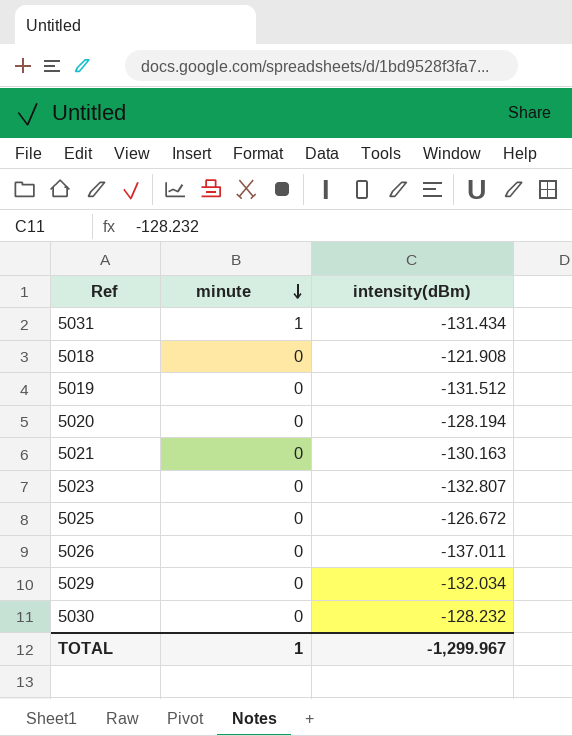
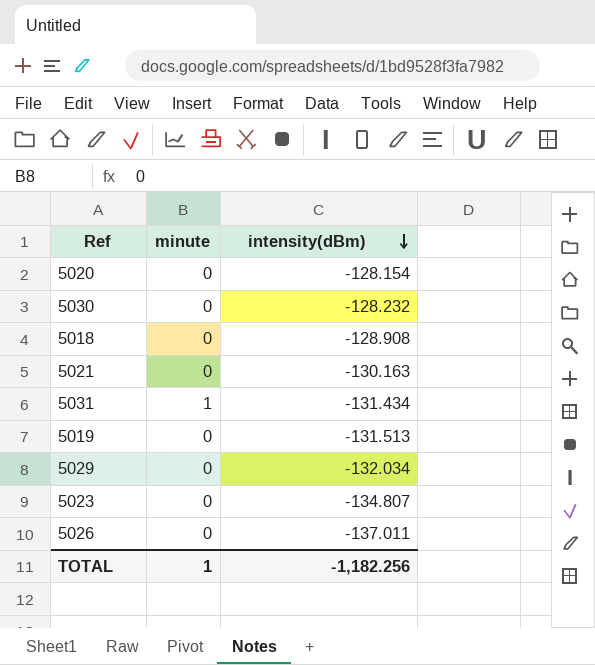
row order: minute descending -> intensity(dBm) descending
row 5025: 0 | -126.672 -> none
5020 | intensity(dBm): -128.194 -> -128.154
5018 | intensity(dBm): -121.908 -> -128.908
5019 | intensity(dBm): -131.512 -> -131.513
5023 | intensity(dBm): -132.807 -> -134.807
TOTAL | intensity(dBm): -1,299.967 -> -1,182.256

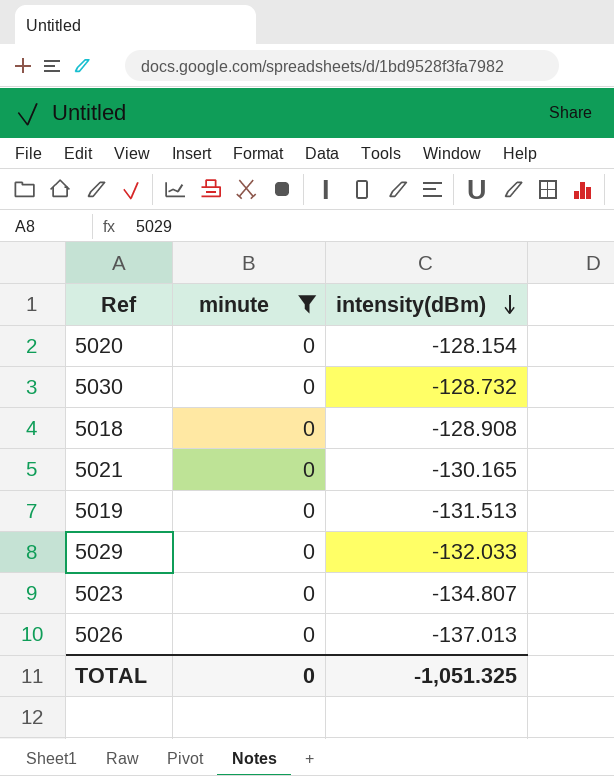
filter: none -> minute = 0
5030 | intensity(dBm): -128.232 -> -128.732
5021 | intensity(dBm): -130.163 -> -130.165
5029 | intensity(dBm): -132.034 -> -132.033
5026 | intensity(dBm): -137.011 -> -137.013
TOTAL | minute: 1 -> 0
TOTAL | intensity(dBm): -1,182.256 -> -1,051.325

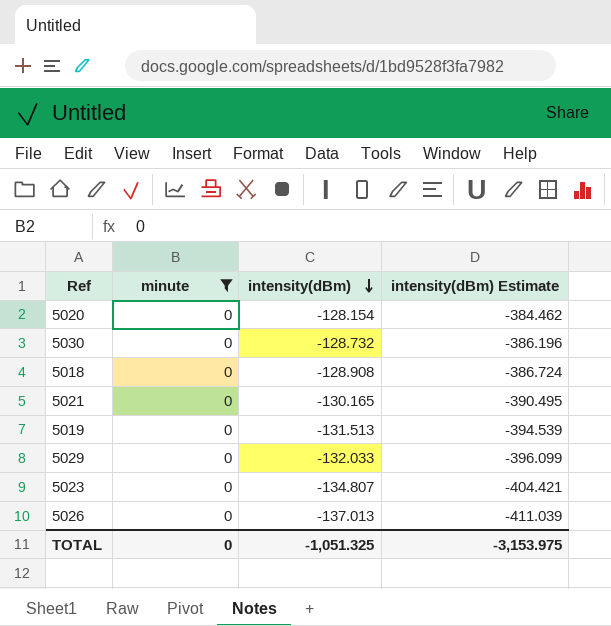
column intensity(dBm) Estimate | formula: none -> [intensity(dBm)] * 3

